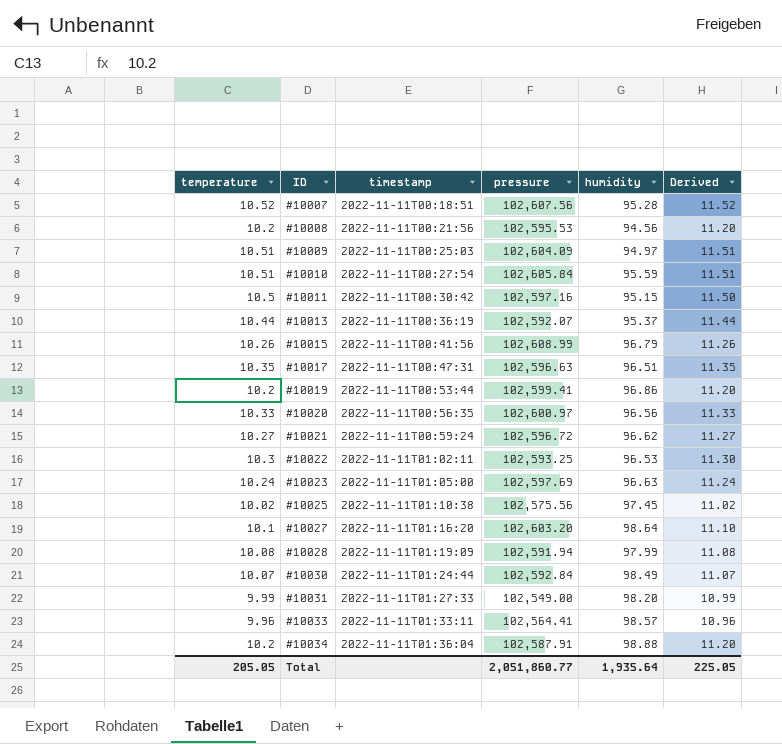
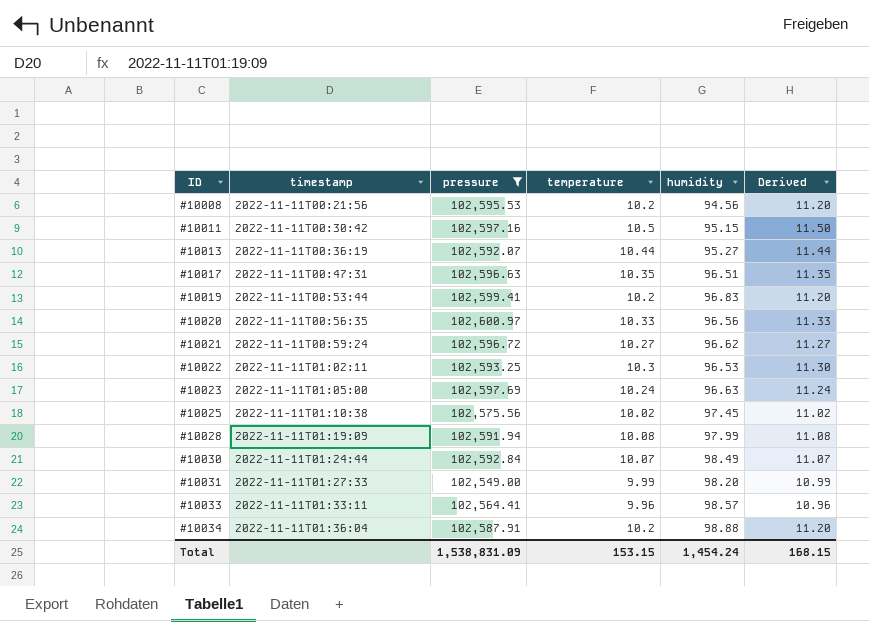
filter: none -> pressure <= 102,600.97
column temperature | position: 1 -> 4
#10013 | humidity: 95.37 -> 95.27
#10019 | humidity: 96.86 -> 96.83
Total | pressure: 2,051,860.77 -> 1,538,831.09
Total | temperature: 205.05 -> 153.15
Total | humidity: 1,935.64 -> 1,454.24
Total | Derived: 225.05 -> 168.15

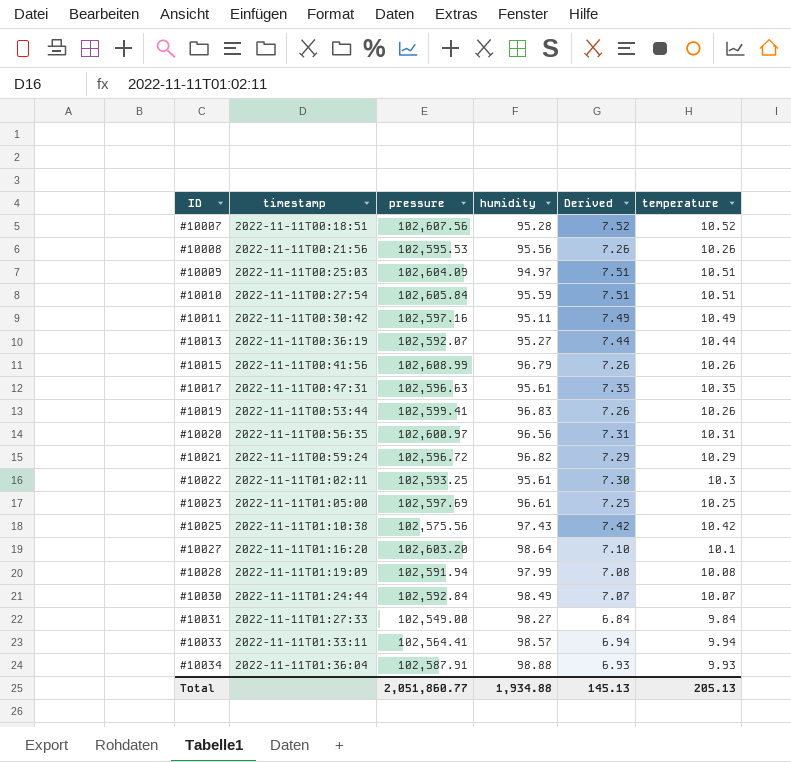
filter: pressure <= 102,600.97 -> none
column Derived | formula: [temperature] + 1 -> [temperature] - 3
column temperature | position: 4 -> 6
#10008 | humidity: 94.56 -> 95.56
#10008 | temperature: 10.2 -> 10.26
#10011 | humidity: 95.15 -> 95.11
#10011 | temperature: 10.5 -> 10.49
#10017 | humidity: 96.51 -> 95.61
#10019 | temperature: 10.2 -> 10.26
#10020 | temperature: 10.33 -> 10.31
#10021 | humidity: 96.62 -> 96.82
#10021 | temperature: 10.27 -> 10.29
#10022 | humidity: 96.53 -> 95.61
#10023 | humidity: 96.63 -> 96.61
#10023 | temperature: 10.24 -> 10.25
#10025 | humidity: 97.45 -> 97.43
#10025 | temperature: 10.02 -> 10.42
#10031 | humidity: 98.20 -> 98.27
#10031 | temperature: 9.99 -> 9.84
#10033 | temperature: 9.96 -> 9.94
#10034 | temperature: 10.2 -> 9.93
Total | pressure: 1,538,831.09 -> 2,051,860.77
Total | humidity: 1,454.24 -> 1,934.88
Total | Derived: 168.15 -> 145.13
Total | temperature: 153.15 -> 205.13

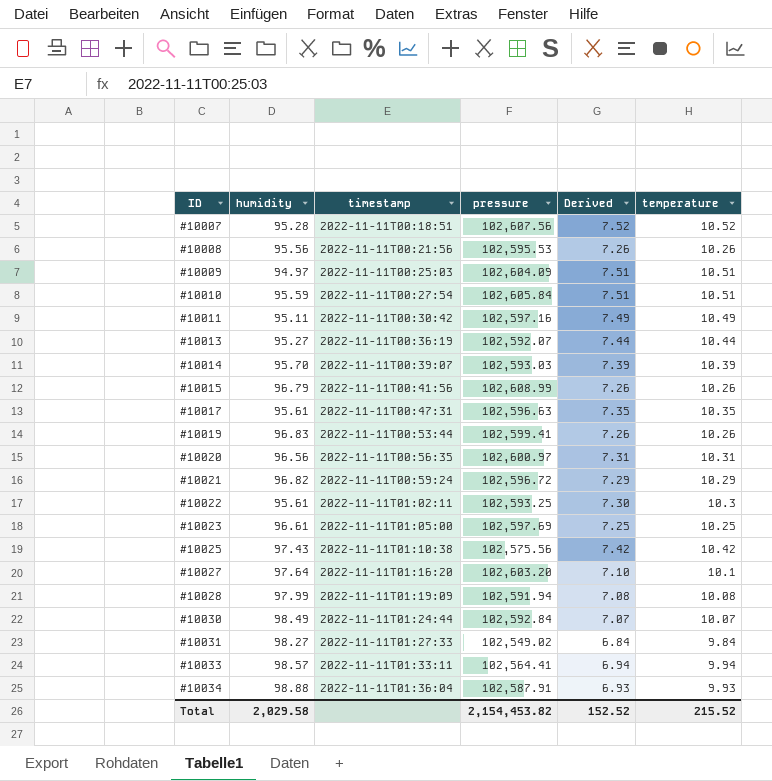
column humidity | position: 4 -> 2
row #10014: none -> 95.70 | 2022-11-11T00:39:07 | 102,593.03 | 7.39 | 10.39
#10027 | humidity: 98.64 -> 97.64
#10031 | pressure: 102,549.00 -> 102,549.02
Total | humidity: 1,934.88 -> 2,029.58
Total | pressure: 2,051,860.77 -> 2,154,453.82
Total | Derived: 145.13 -> 152.52
Total | temperature: 205.13 -> 215.52

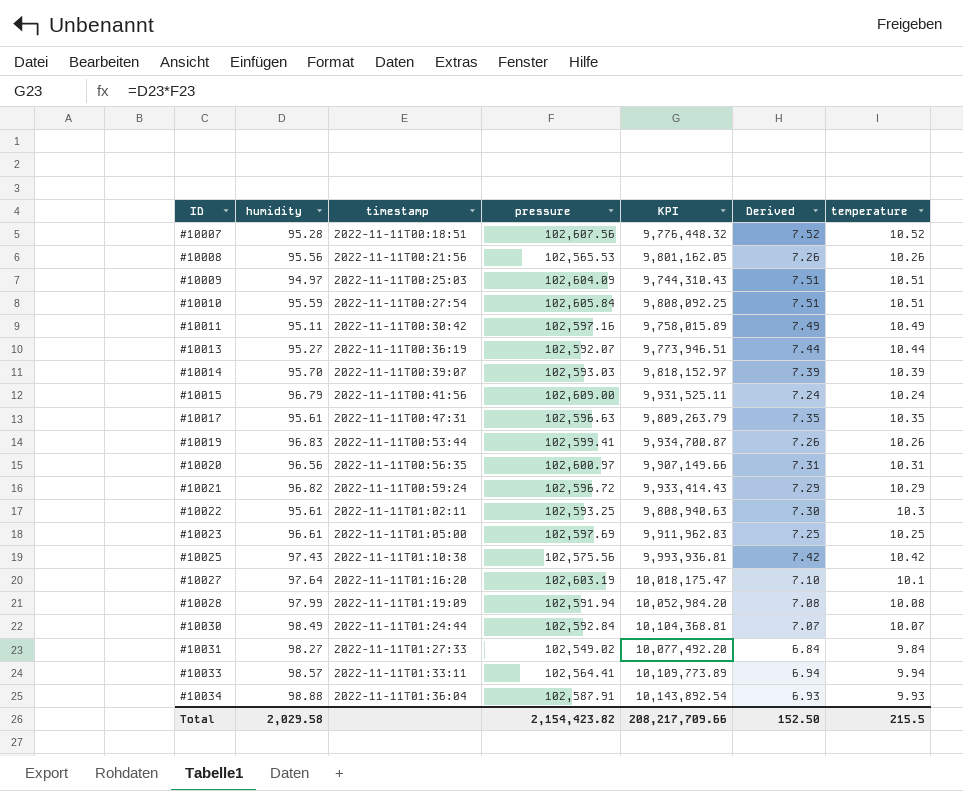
column KPI | formula: none -> [humidity] * [pressure]
#10008 | pressure: 102,595.53 -> 102,565.53
#10015 | pressure: 102,608.99 -> 102,609.00
#10015 | Derived: 7.26 -> 7.24
#10015 | temperature: 10.26 -> 10.24
#10027 | pressure: 102,603.20 -> 102,603.19
Total | pressure: 2,154,453.82 -> 2,154,423.82
Total | Derived: 152.52 -> 152.50
Total | temperature: 215.52 -> 215.5

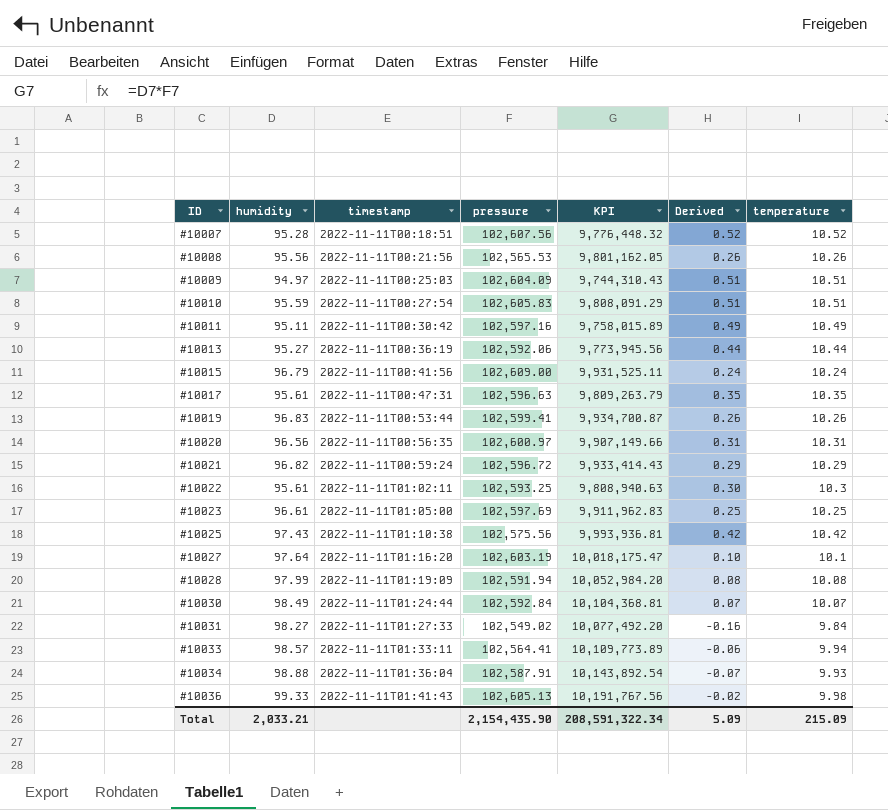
column Derived | formula: [temperature] - 3 -> [temperature] - 10
row #10014: 95.70 | 2022-11-11T00:39:07 | 102,593.03 | 9,818,152.97 | 7.39 | 10.39 -> none
#10010 | pressure: 102,605.84 -> 102,605.83
#10010 | KPI: 9,808,092.25 -> 9,808,091.29
#10013 | pressure: 102,592.07 -> 102,592.06
#10013 | KPI: 9,773,946.51 -> 9,773,945.56
row #10036: none -> 99.33 | 2022-11-11T01:41:43 | 102,605.13 | 10,191,767.56 | -0.02 | 9.98
Total | humidity: 2,029.58 -> 2,033.21
Total | pressure: 2,154,423.82 -> 2,154,435.90
Total | KPI: 208,217,709.66 -> 208,591,322.34
Total | Derived: 152.50 -> 5.09
Total | temperature: 215.5 -> 215.09

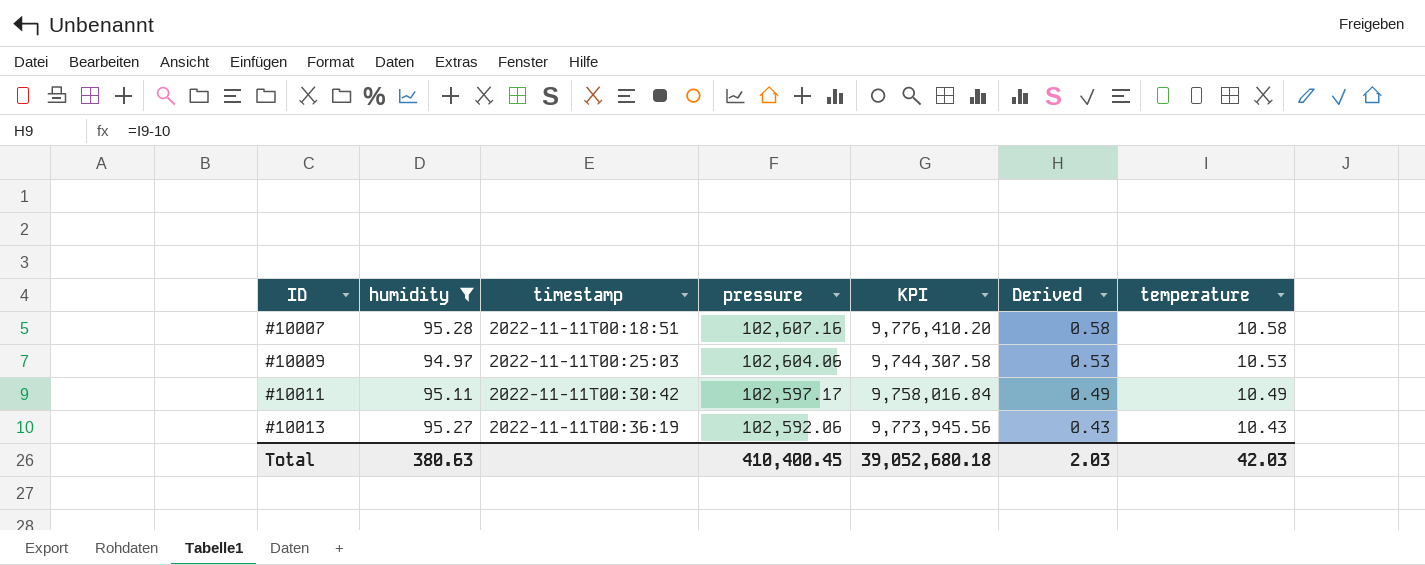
filter: none -> humidity <= 95.28
#10007 | pressure: 102,607.56 -> 102,607.16
#10007 | KPI: 9,776,448.32 -> 9,776,410.20
#10007 | Derived: 0.52 -> 0.58
#10007 | temperature: 10.52 -> 10.58
#10009 | pressure: 102,604.09 -> 102,604.06
#10009 | KPI: 9,744,310.43 -> 9,744,307.58
#10009 | Derived: 0.51 -> 0.53
#10009 | temperature: 10.51 -> 10.53
#10011 | pressure: 102,597.16 -> 102,597.17
#10011 | KPI: 9,758,015.89 -> 9,758,016.84
#10013 | Derived: 0.44 -> 0.43
#10013 | temperature: 10.44 -> 10.43
Total | humidity: 2,033.21 -> 380.63
Total | pressure: 2,154,435.90 -> 410,400.45
Total | KPI: 208,591,322.34 -> 39,052,680.18
Total | Derived: 5.09 -> 2.03
Total | temperature: 215.09 -> 42.03

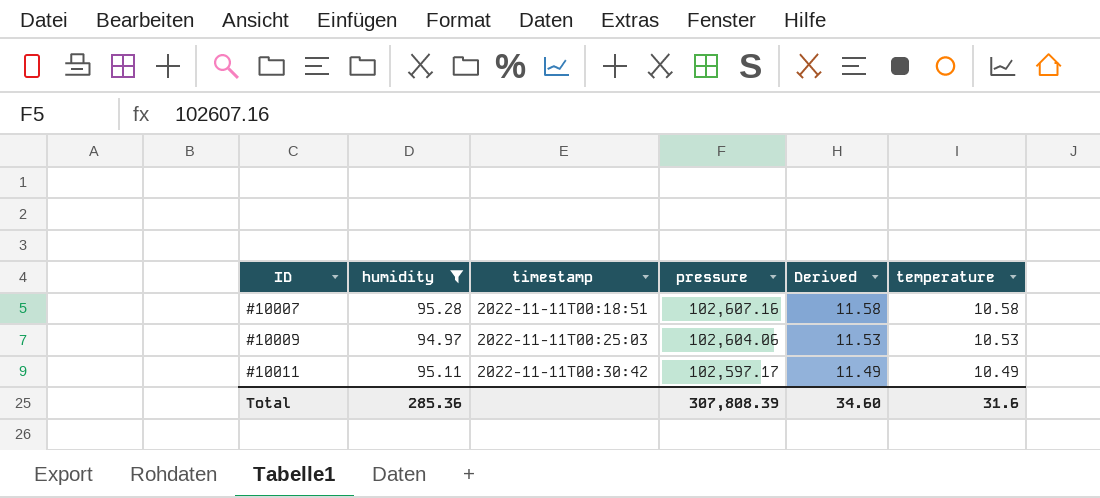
column KPI | formula: [humidity] * [pressure] -> none
column Derived | formula: [temperature] - 10 -> [temperature] + 1
row #10013: 95.27 | 2022-11-11T00:36:19 | 102,592.06 | 9,773,945.56 | 0.43 | 10.43 -> none
Total | humidity: 380.63 -> 285.36
Total | pressure: 410,400.45 -> 307,808.39
Total | Derived: 2.03 -> 34.60
Total | temperature: 42.03 -> 31.6

